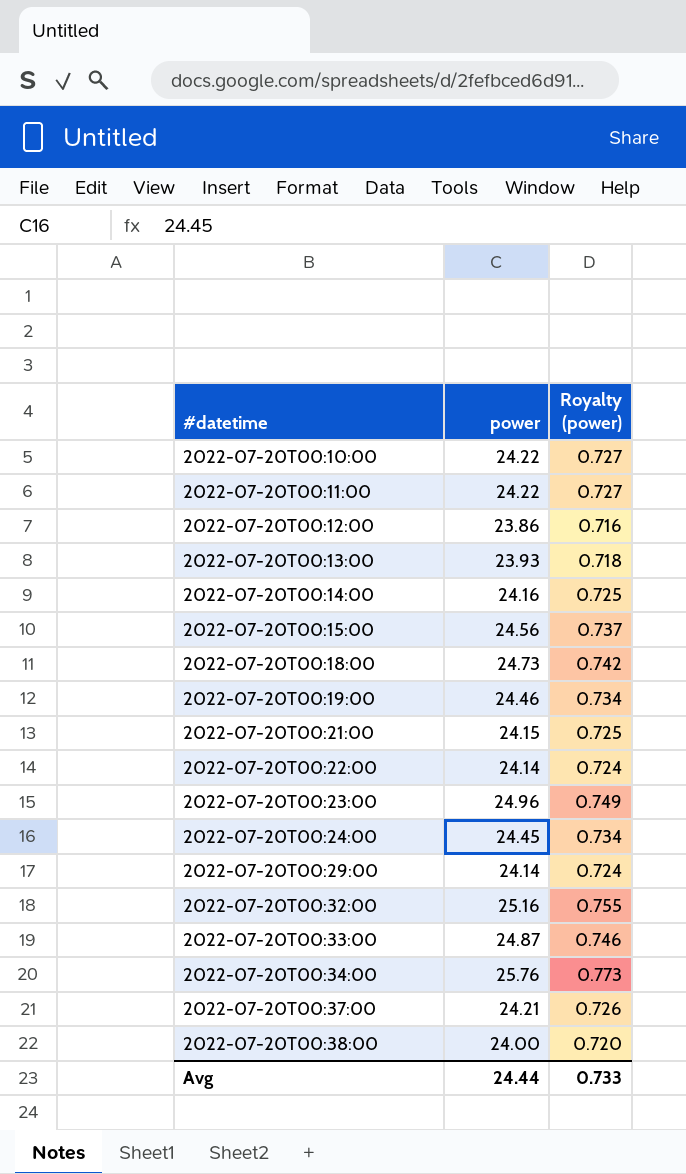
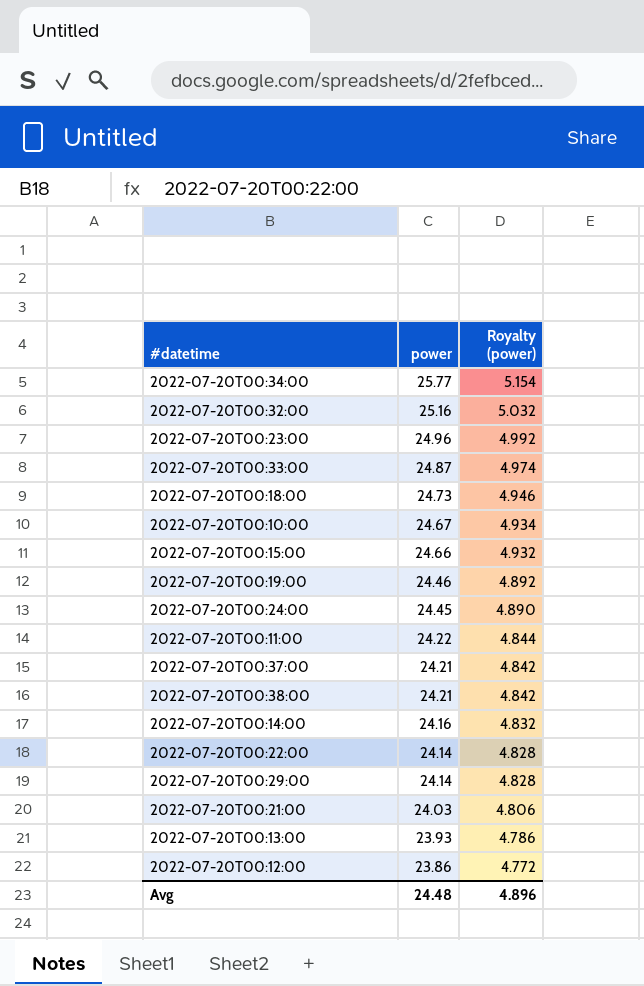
row order: #datetime ascending -> power descending
column Royalty (power) | formula: [power] * 0.03 -> [power] * 0.2
2022-07-20T00:34:00 | power: 25.76 -> 25.77
2022-07-20T00:10:00 | power: 24.22 -> 24.67
2022-07-20T00:15:00 | power: 24.56 -> 24.66
2022-07-20T00:38:00 | power: 24.00 -> 24.21
2022-07-20T00:21:00 | power: 24.15 -> 24.03
Avg | power: 24.44 -> 24.48
Avg | Royalty (power): 0.733 -> 4.896

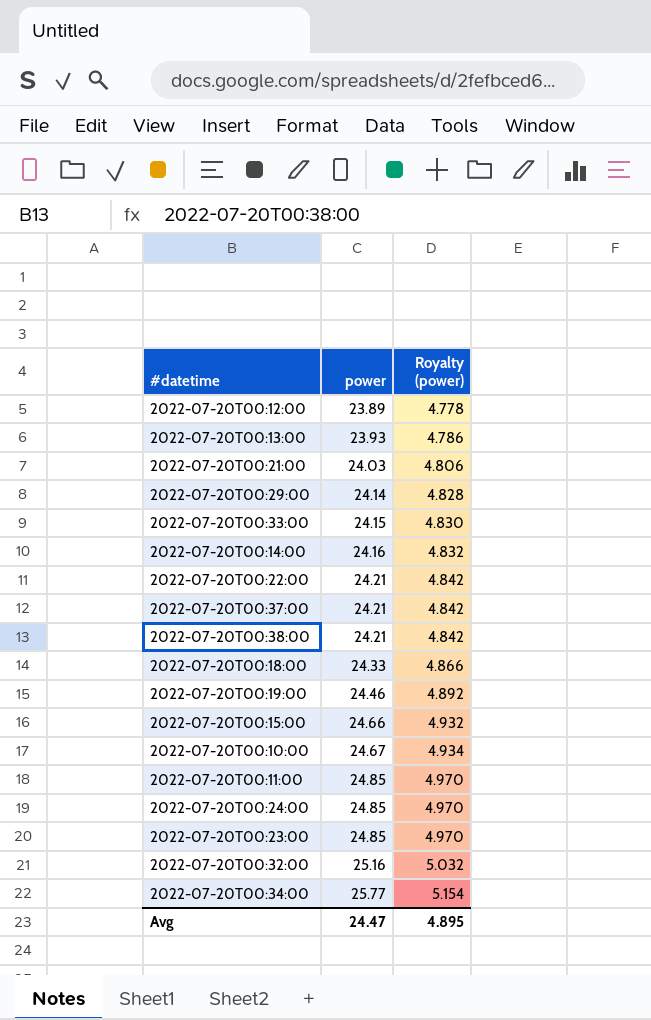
row order: power descending -> power ascending
2022-07-20T00:12:00 | power: 23.86 -> 23.89
2022-07-20T00:12:00 | Royalty (power): 4.772 -> 4.778
2022-07-20T00:33:00 | power: 24.87 -> 24.15
2022-07-20T00:33:00 | Royalty (power): 4.974 -> 4.830
2022-07-20T00:22:00 | power: 24.14 -> 24.21
2022-07-20T00:22:00 | Royalty (power): 4.828 -> 4.842
2022-07-20T00:18:00 | power: 24.73 -> 24.33
2022-07-20T00:18:00 | Royalty (power): 4.946 -> 4.866
2022-07-20T00:11:00 | power: 24.22 -> 24.85
2022-07-20T00:11:00 | Royalty (power): 4.844 -> 4.970
2022-07-20T00:24:00 | power: 24.45 -> 24.85
2022-07-20T00:24:00 | Royalty (power): 4.890 -> 4.970
2022-07-20T00:23:00 | power: 24.96 -> 24.85
2022-07-20T00:23:00 | Royalty (power): 4.992 -> 4.970
Avg | power: 24.48 -> 24.47
Avg | Royalty (power): 4.896 -> 4.895

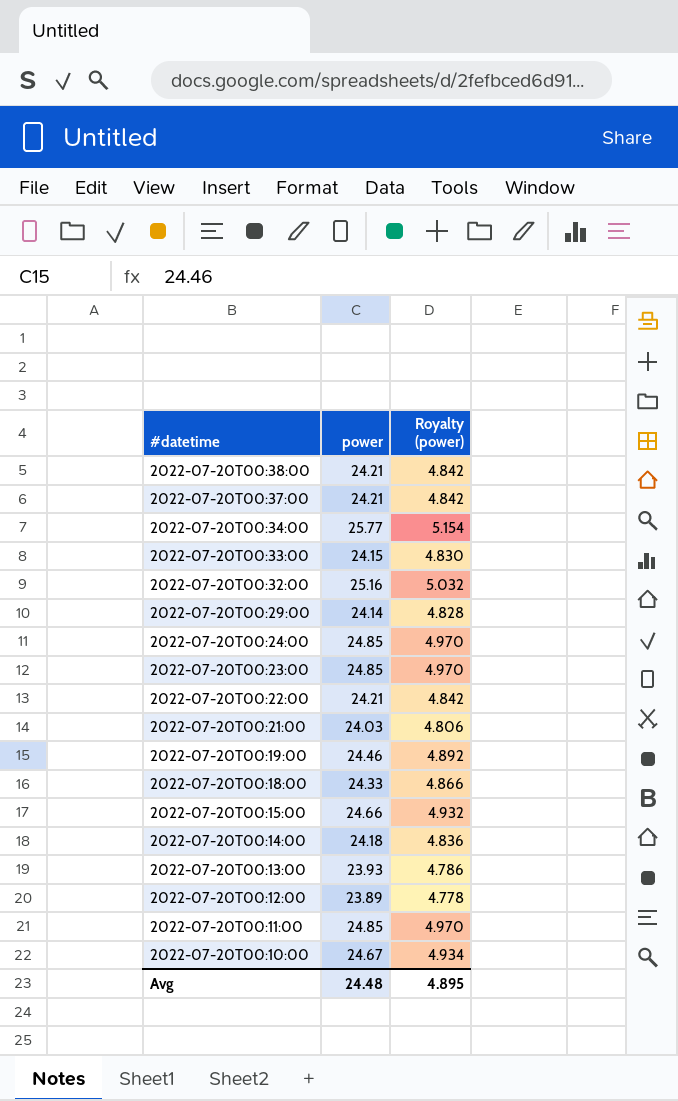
row order: power ascending -> #datetime descending
2022-07-20T00:14:00 | power: 24.16 -> 24.18
2022-07-20T00:14:00 | Royalty (power): 4.832 -> 4.836
Avg | power: 24.47 -> 24.48

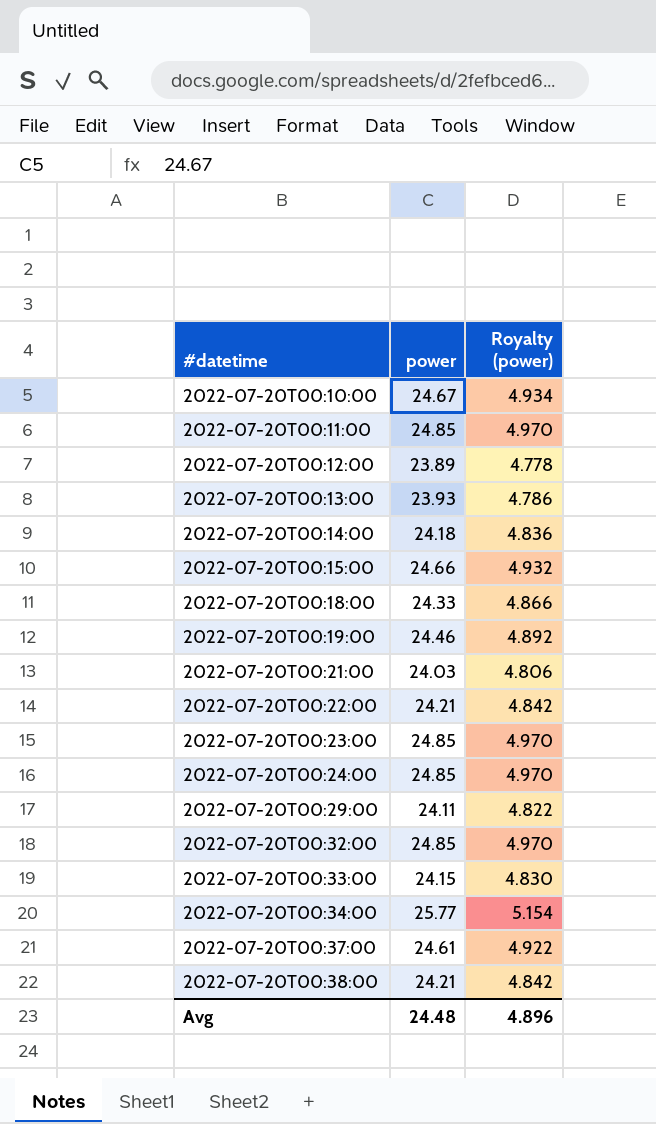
row order: #datetime descending -> #datetime ascending
2022-07-20T00:29:00 | power: 24.14 -> 24.11
2022-07-20T00:29:00 | Royalty (power): 4.828 -> 4.822
2022-07-20T00:32:00 | power: 25.16 -> 24.85
2022-07-20T00:32:00 | Royalty (power): 5.032 -> 4.970
2022-07-20T00:37:00 | power: 24.21 -> 24.61
2022-07-20T00:37:00 | Royalty (power): 4.842 -> 4.922
Avg | Royalty (power): 4.895 -> 4.896

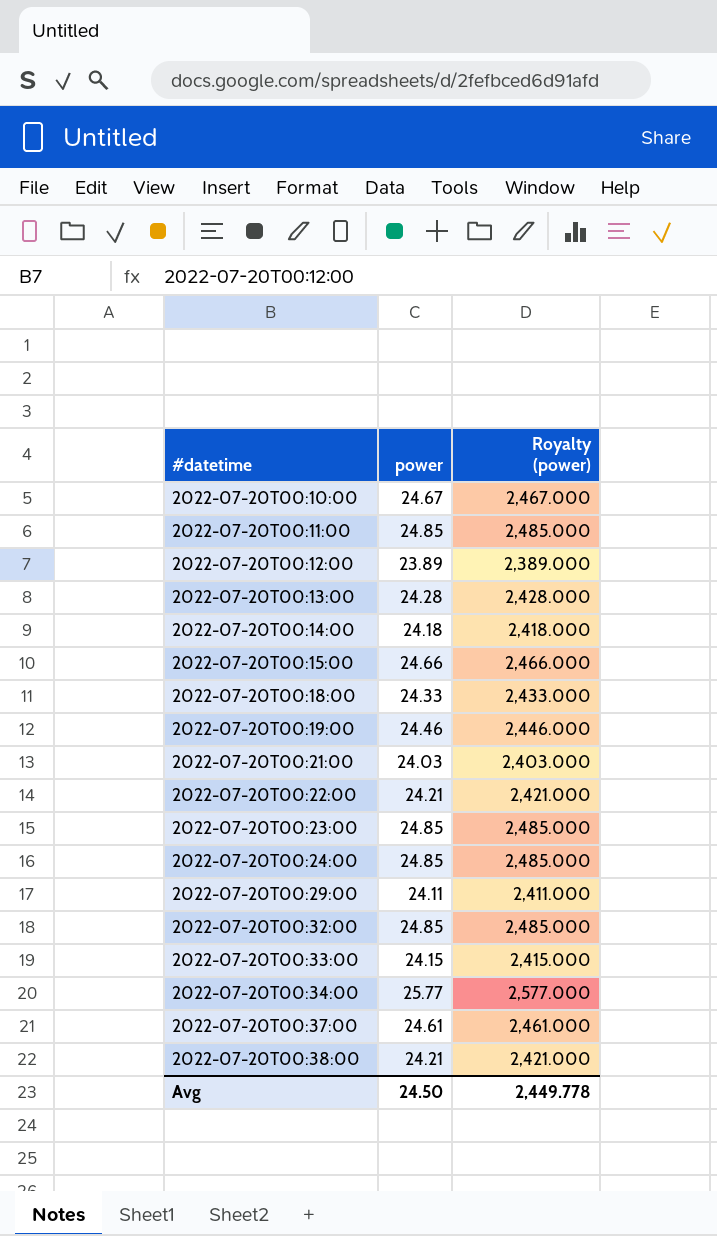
column Royalty (power) | formula: [power] * 0.2 -> [power] * 100
2022-07-20T00:13:00 | power: 23.93 -> 24.28
Avg | power: 24.48 -> 24.50
Avg | Royalty (power): 4.896 -> 2,449.778

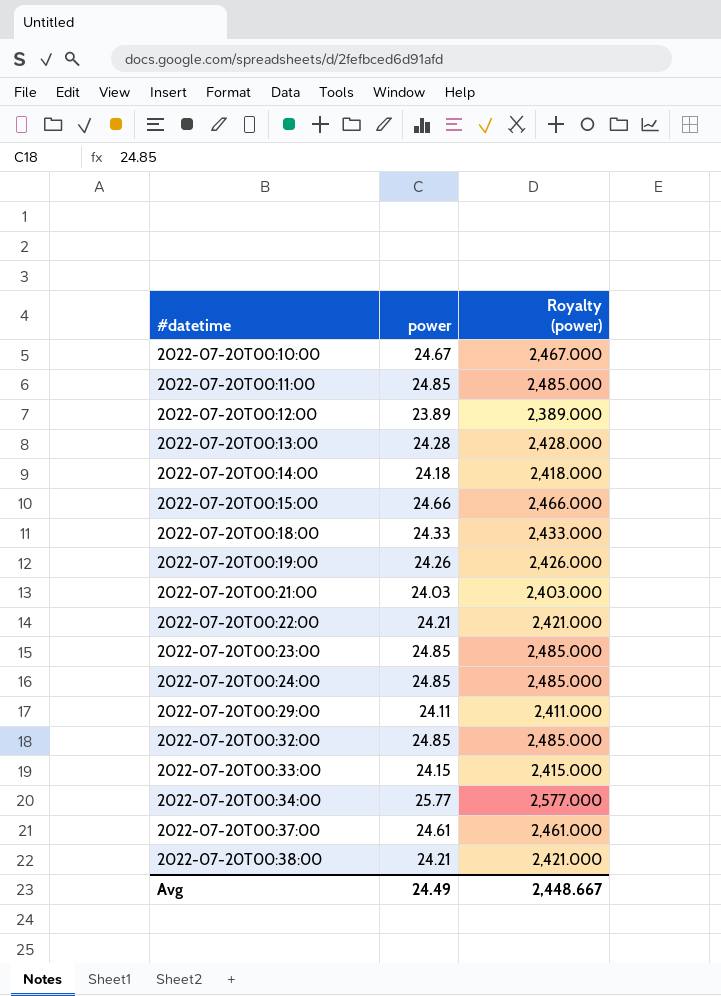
2022-07-20T00:19:00 | power: 24.46 -> 24.26
2022-07-20T00:19:00 | Royalty (power): 2,446.000 -> 2,426.000
Avg | power: 24.50 -> 24.49
Avg | Royalty (power): 2,449.778 -> 2,448.667

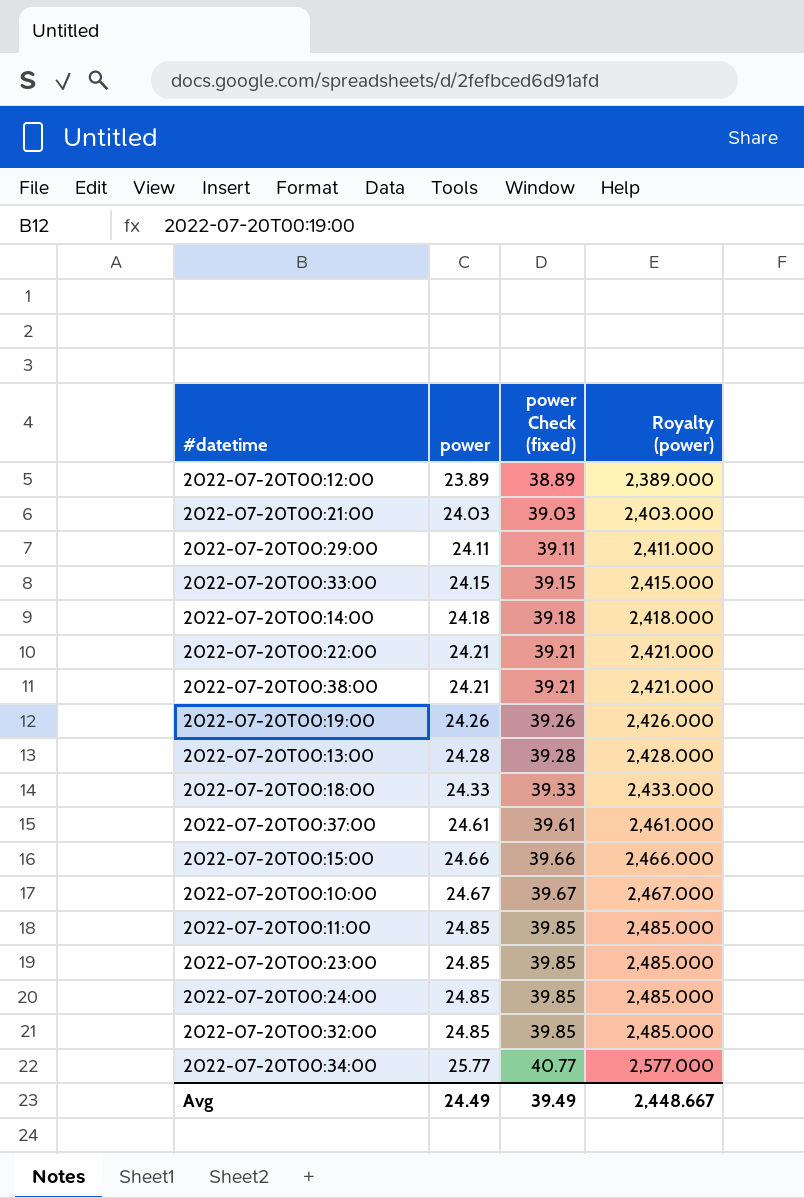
row order: #datetime ascending -> power ascending
column power Check (fixed) | formula: none -> [power] + 15

